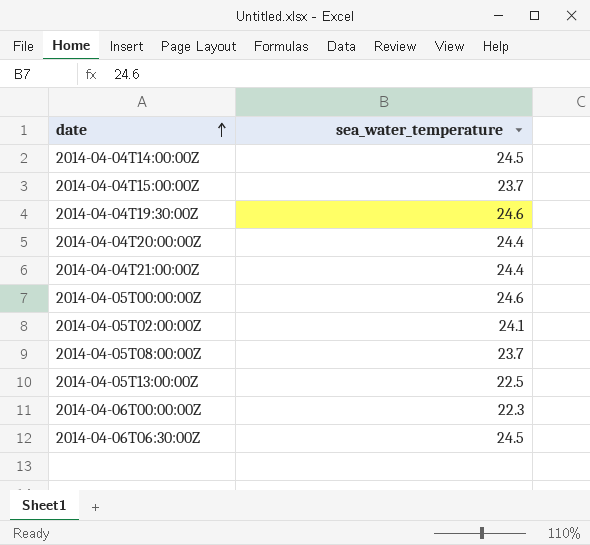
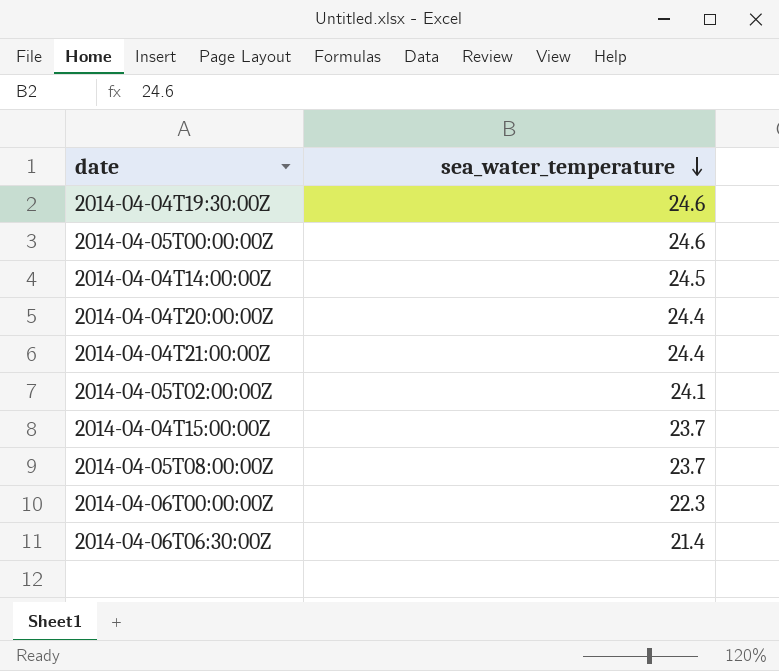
row order: date ascending -> sea_water_temperature descending
row 2014-04-05T13:00:00Z: 22.5 -> none
2014-04-06T06:30:00Z | sea_water_temperature: 24.5 -> 21.4

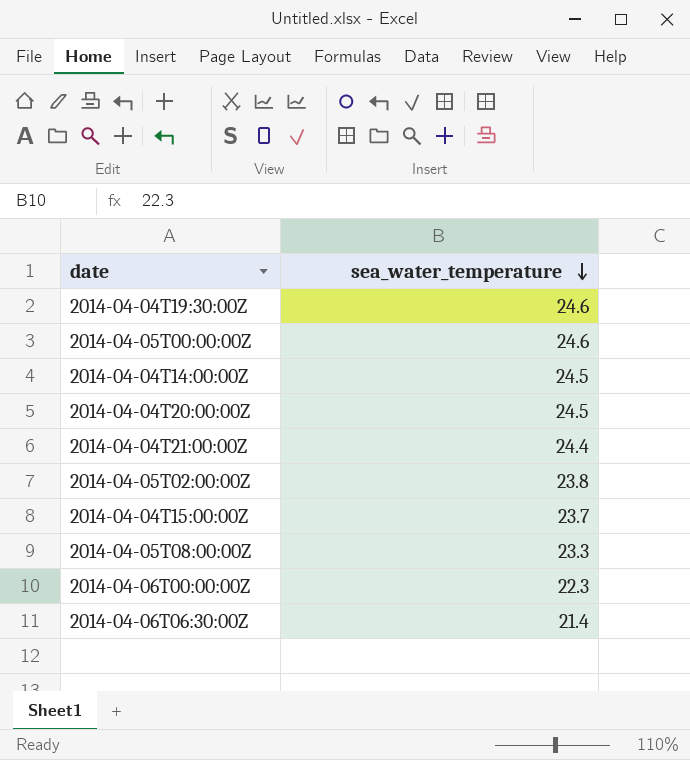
2014-04-04T20:00:00Z | sea_water_temperature: 24.4 -> 24.5
2014-04-05T02:00:00Z | sea_water_temperature: 24.1 -> 23.8
2014-04-05T08:00:00Z | sea_water_temperature: 23.7 -> 23.3

